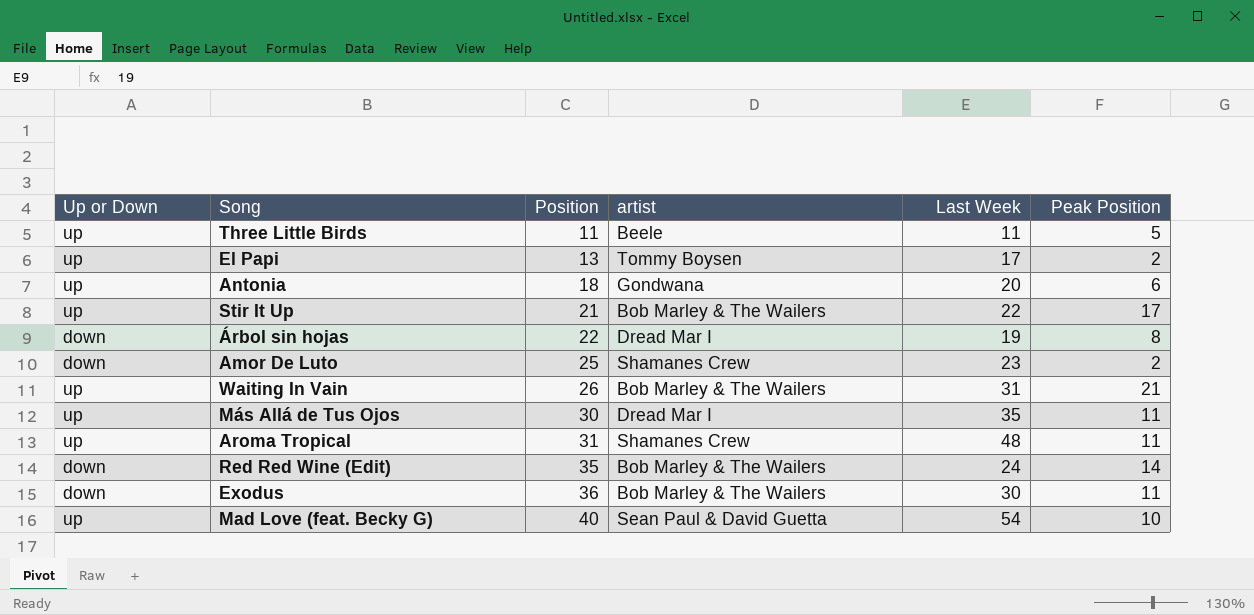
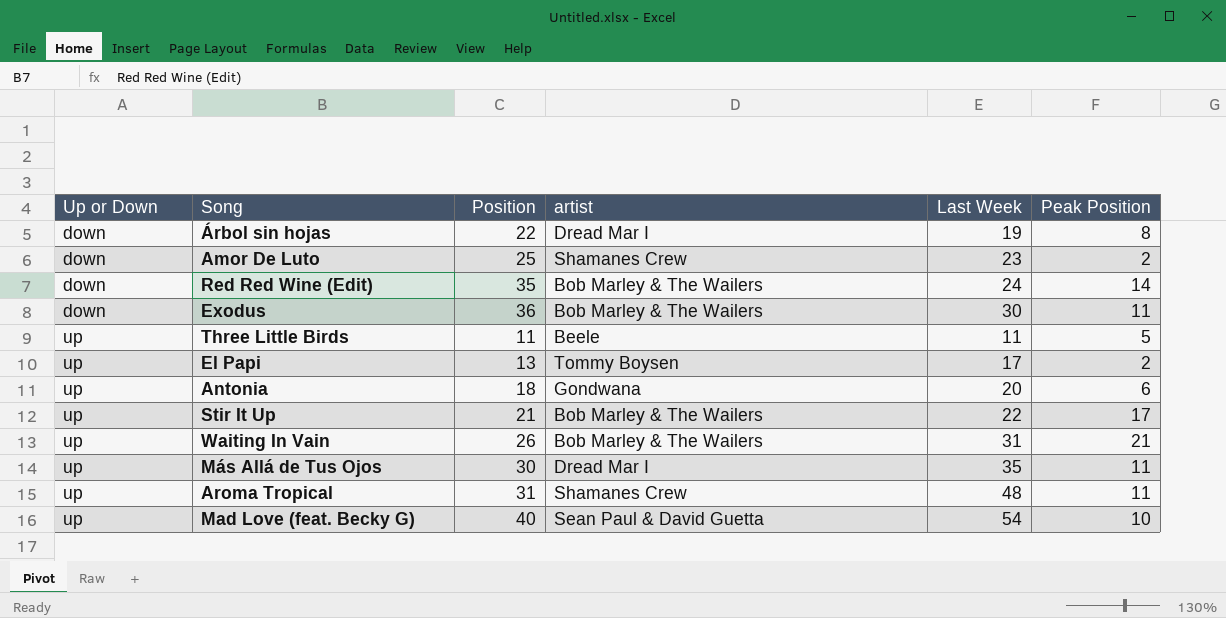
row order: Position ascending -> Up or Down ascending

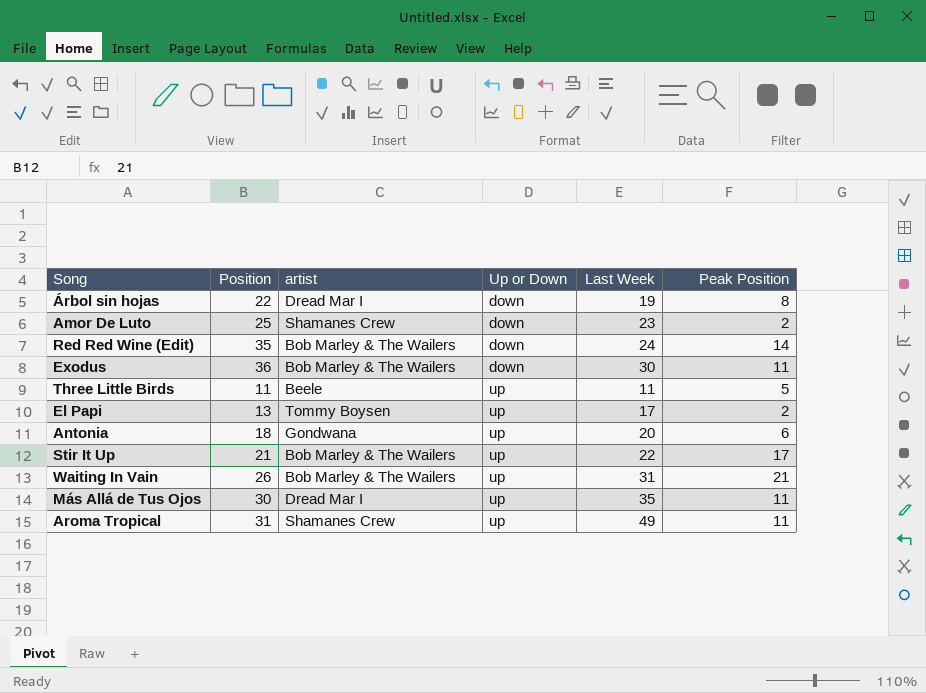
column Up or Down | position: 1 -> 4
row Mad Love (feat. Becky G): up | 40 | Sean Paul & David Guetta | 54 | 10 -> none
Aroma Tropical | Last Week: 48 -> 49

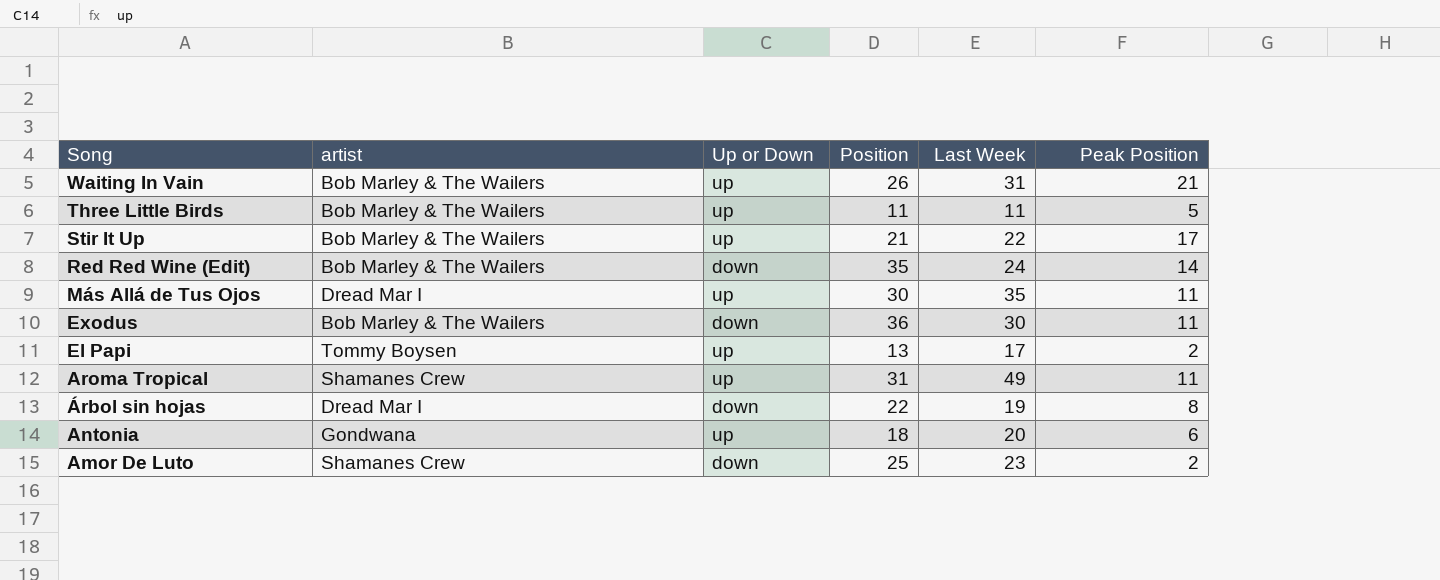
row order: Up or Down ascending -> Song descending
column Position | position: 2 -> 4
Three Little Birds | artist: Beele -> Bob Marley & The Wailers

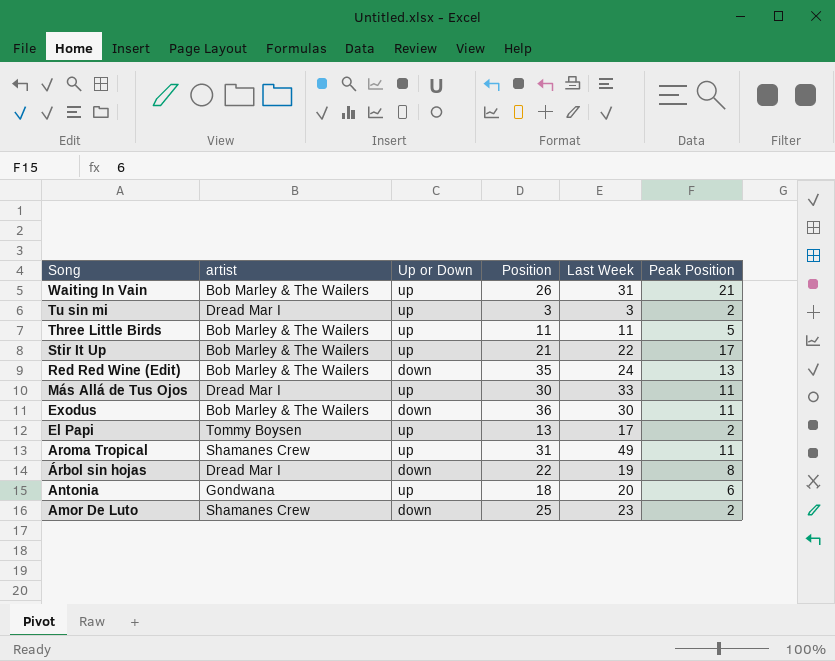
row Tu sin mi: none -> Dread Mar I | up | 3 | 3 | 2
Red Red Wine (Edit) | Peak Position: 14 -> 13
Más Allá de Tus Ojos | Last Week: 35 -> 33

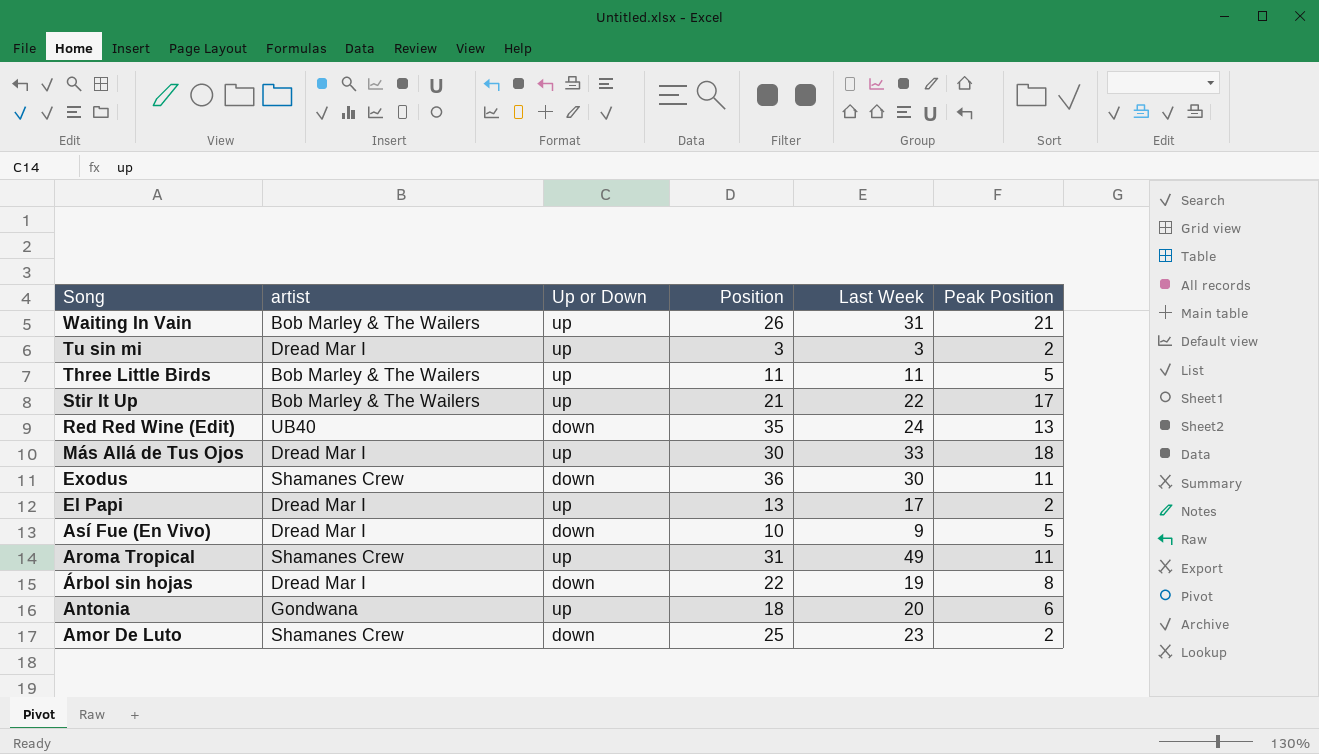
Red Red Wine (Edit) | artist: Bob Marley & The Wailers -> UB40
Más Allá de Tus Ojos | Peak Position: 11 -> 18
Exodus | artist: Bob Marley & The Wailers -> Shamanes Crew
El Papi | artist: Tommy Boysen -> Dread Mar I
row Así Fue (En Vivo): none -> Dread Mar I | down | 10 | 9 | 5

